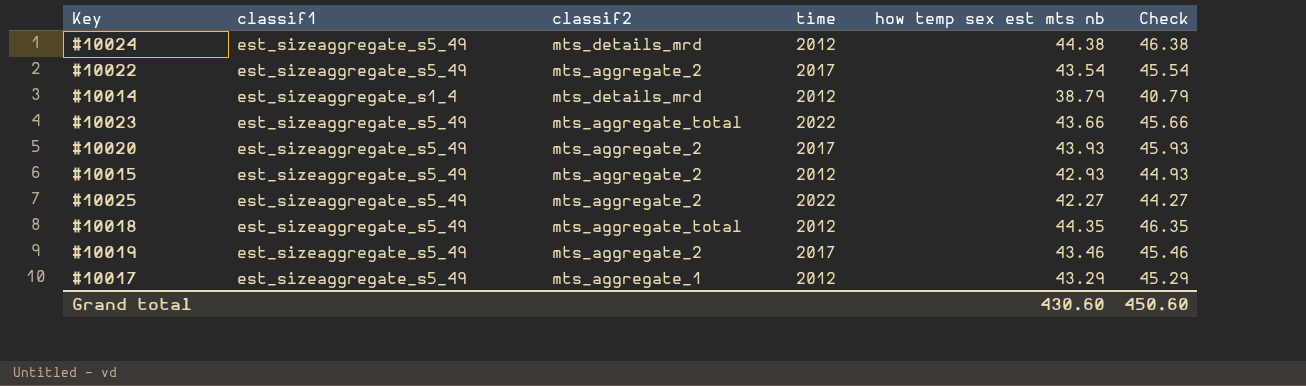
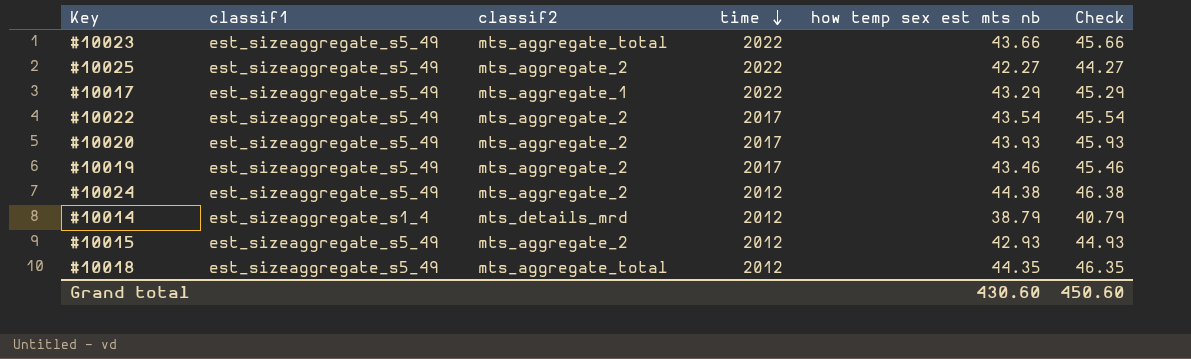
row order: none -> time descending
#10017 | time: 2012 -> 2022
#10024 | classif2: mts_details_mrd -> mts_aggregate_2

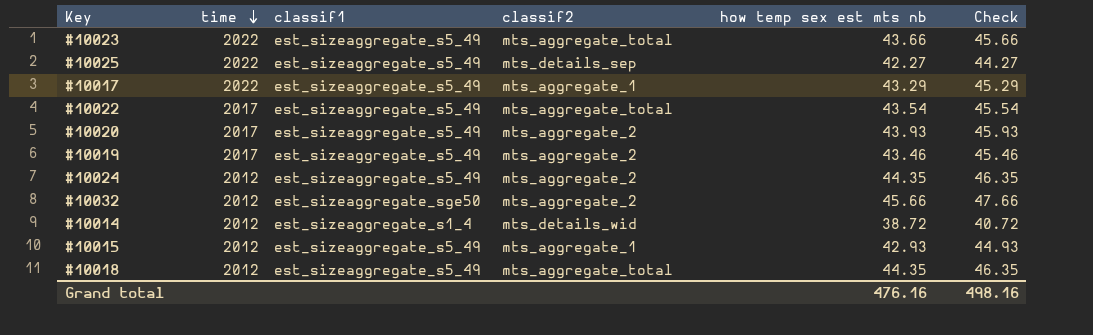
column time | position: 4 -> 2
#10025 | classif2: mts_aggregate_2 -> mts_details_sep
#10022 | classif2: mts_aggregate_2 -> mts_aggregate_total
#10024 | how temp sex est mts nb: 44.38 -> 44.35
#10024 | Check: 46.38 -> 46.35
row #10032: none -> 2012 | est_sizeaggregate_sge50 | mts_aggregate_2 | 45.66 | 47.66
#10014 | classif2: mts_details_mrd -> mts_details_wid
#10014 | how temp sex est mts nb: 38.79 -> 38.72
#10014 | Check: 40.79 -> 40.72
#10015 | classif2: mts_aggregate_2 -> mts_aggregate_1
Grand total | how temp sex est mts nb: 430.60 -> 476.16
Grand total | Check: 450.60 -> 498.16

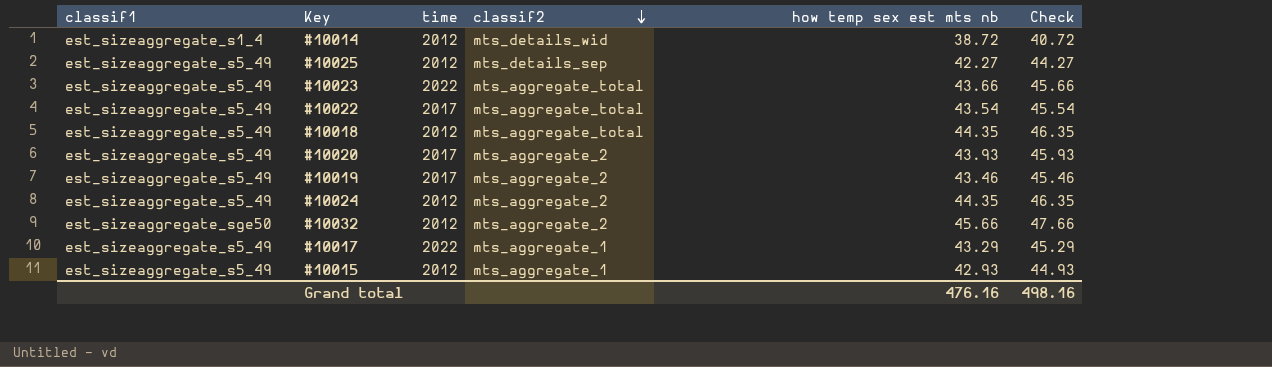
row order: time descending -> classif2 descending
column classif1 | position: 3 -> 1
#10025 | time: 2022 -> 2012

